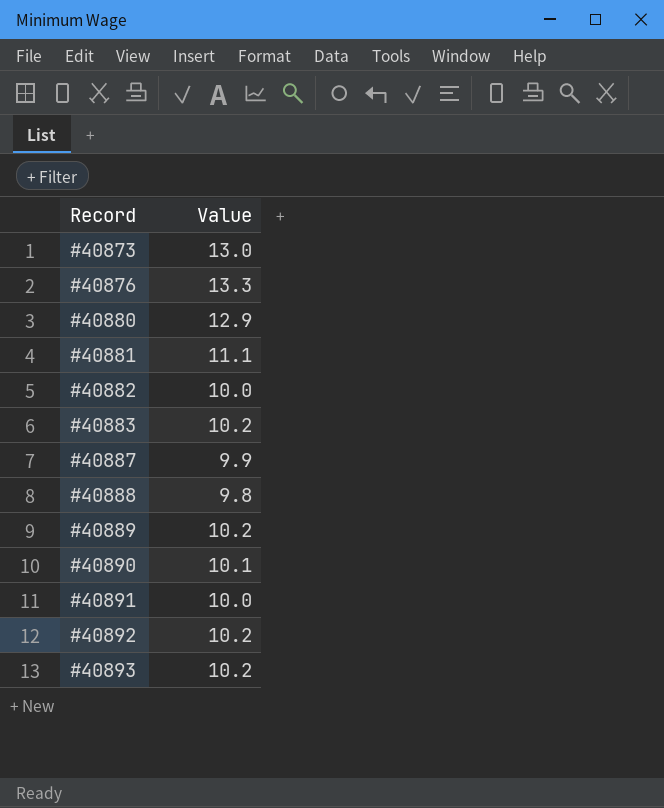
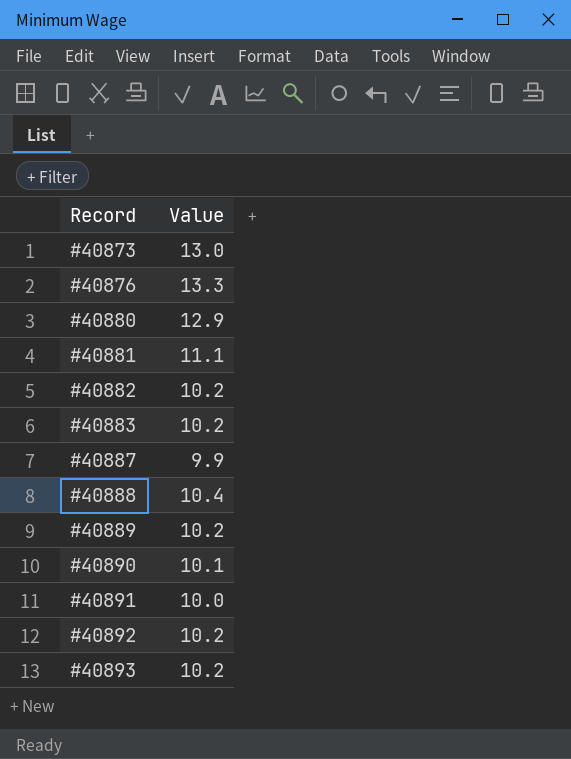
#40882 | Value: 10.0 -> 10.2
#40888 | Value: 9.8 -> 10.4

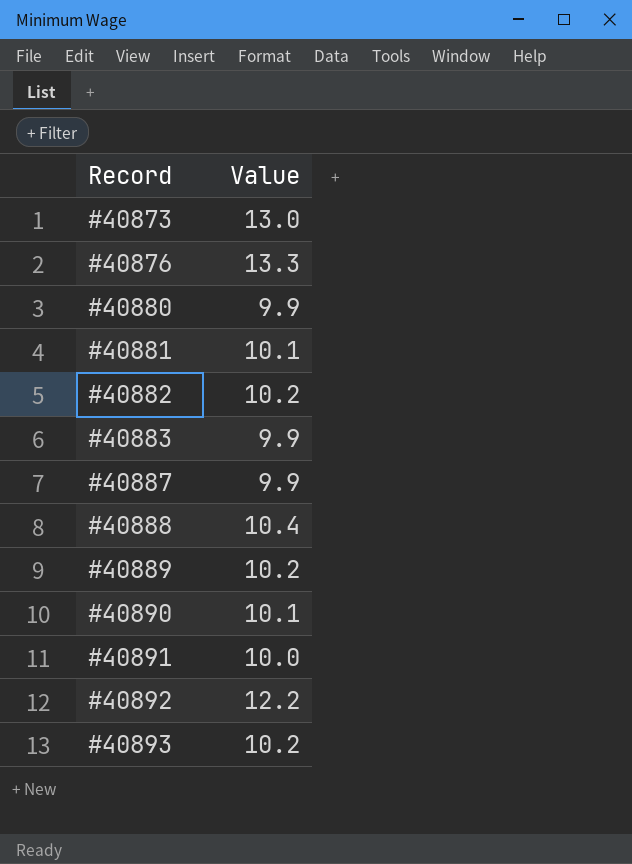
#40880 | Value: 12.9 -> 9.9
#40881 | Value: 11.1 -> 10.1
#40883 | Value: 10.2 -> 9.9
#40892 | Value: 10.2 -> 12.2

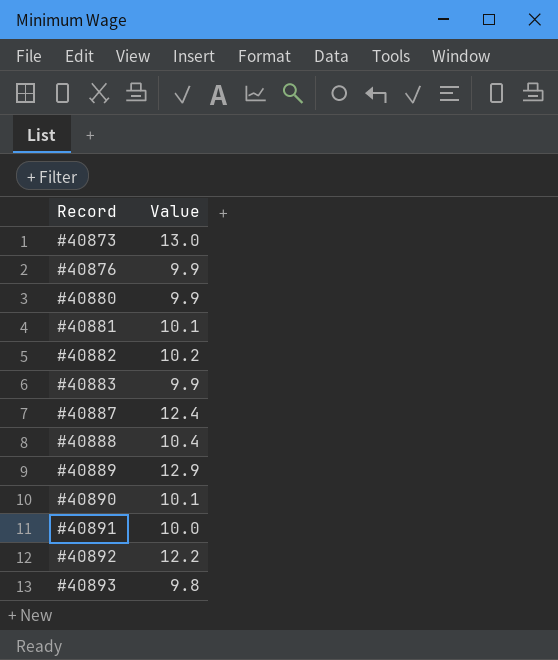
#40876 | Value: 13.3 -> 9.9
#40887 | Value: 9.9 -> 12.4
#40889 | Value: 10.2 -> 12.9
#40893 | Value: 10.2 -> 9.8

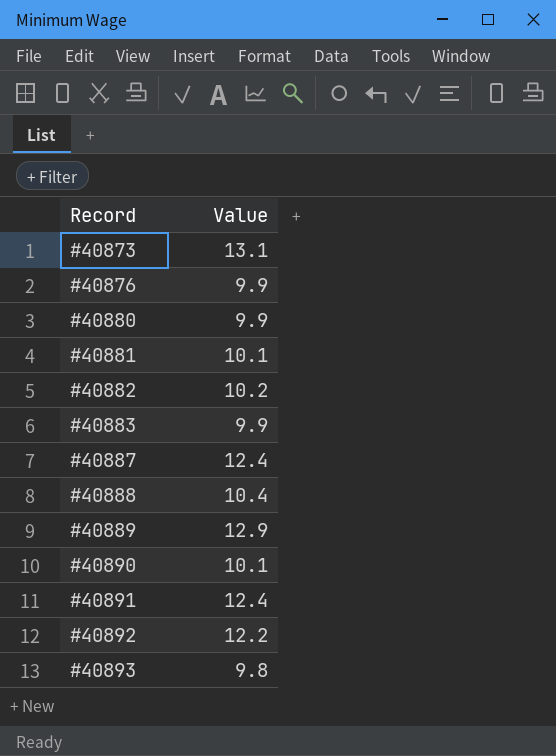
#40873 | Value: 13.0 -> 13.1
#40891 | Value: 10.0 -> 12.4

